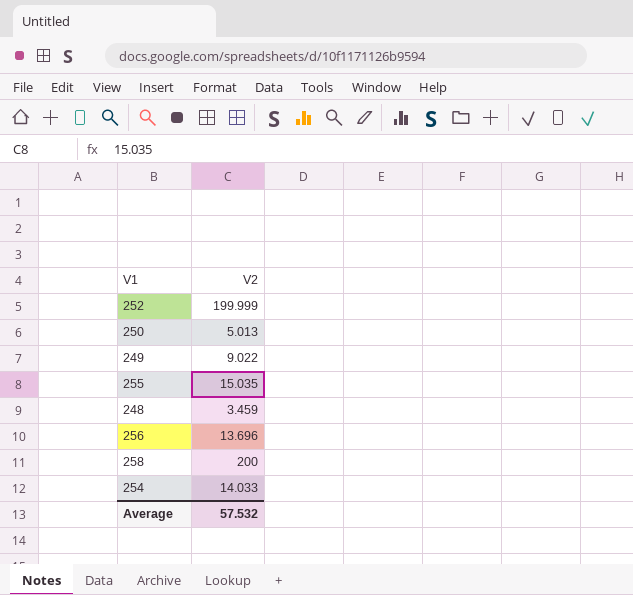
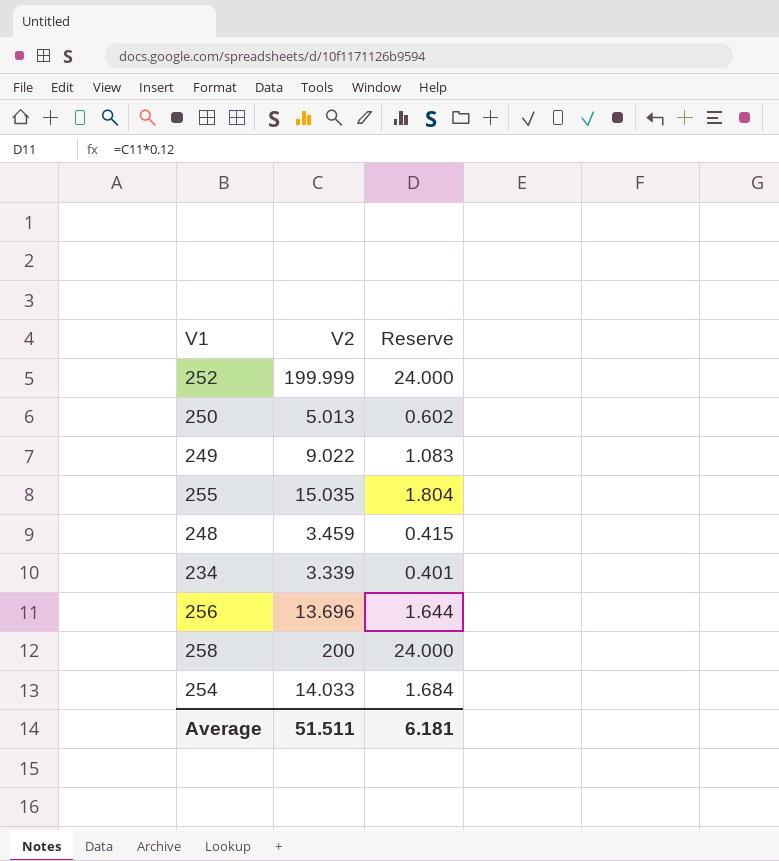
column Reserve | formula: none -> [V2] * 0.12
row 234: none -> 3.339 | 0.401
Average | V2: 57.532 -> 51.511

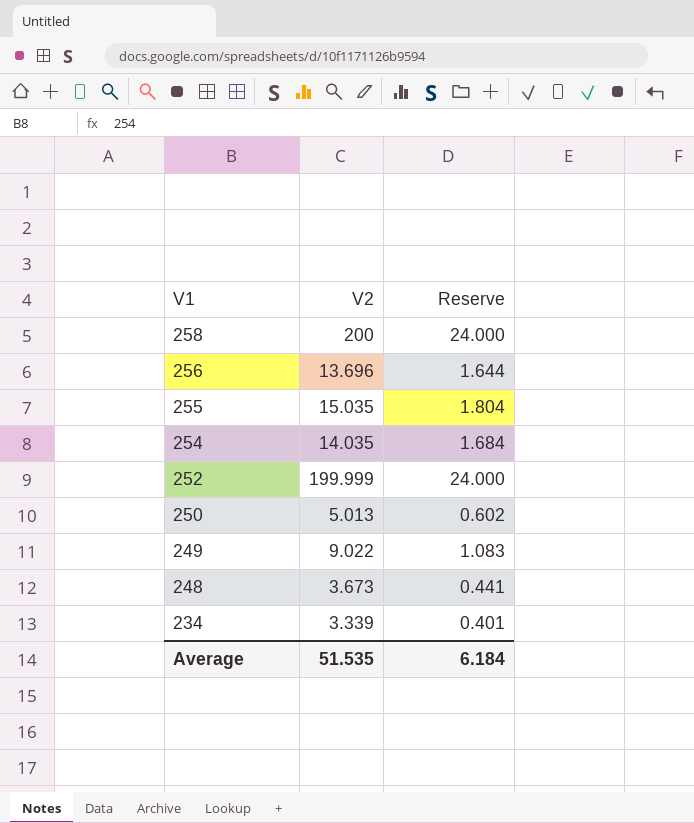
row order: none -> V1 descending
254 | V2: 14.033 -> 14.035
248 | V2: 3.459 -> 3.673
248 | Reserve: 0.415 -> 0.441
Average | V2: 51.511 -> 51.535
Average | Reserve: 6.181 -> 6.184

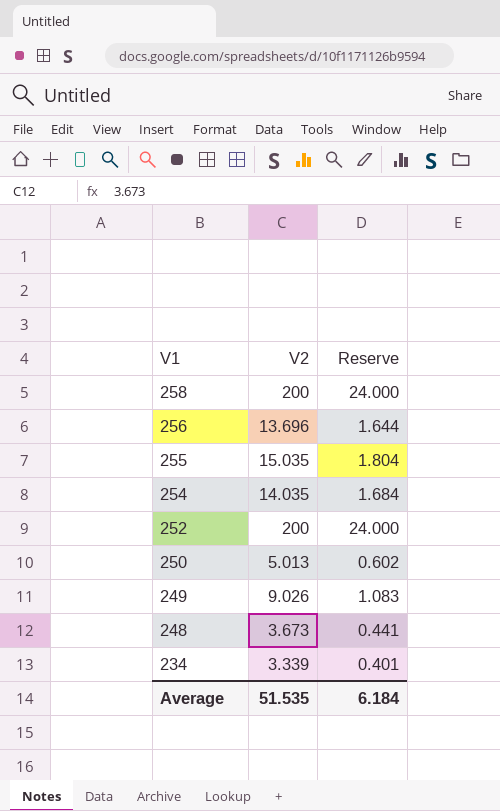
252 | V2: 199.999 -> 200
249 | V2: 9.022 -> 9.026

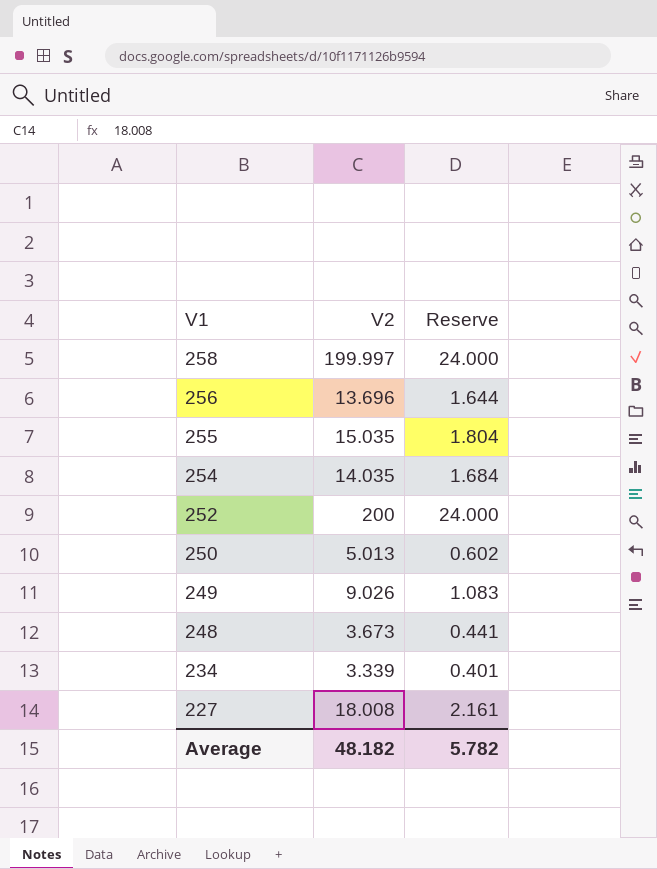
258 | V2: 200 -> 199.997
row 227: none -> 18.008 | 2.161
Average | V2: 51.535 -> 48.182
Average | Reserve: 6.184 -> 5.782

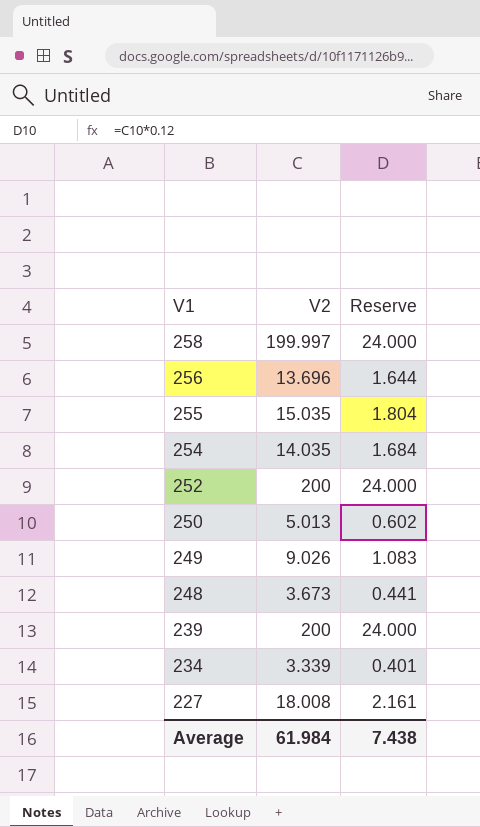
row 239: none -> 200 | 24.000
Average | V2: 48.182 -> 61.984
Average | Reserve: 5.782 -> 7.438

